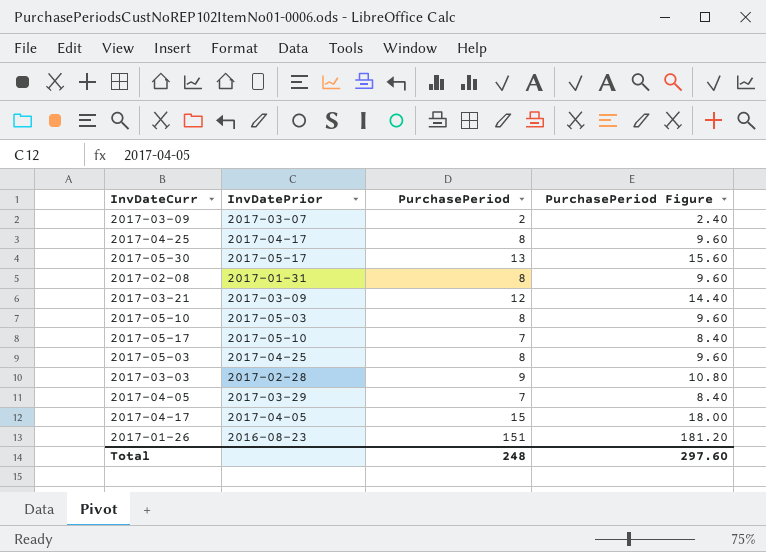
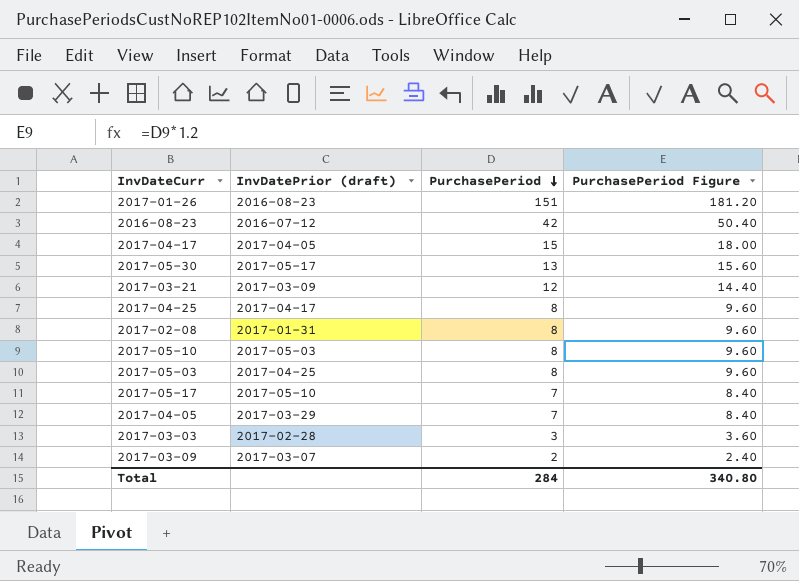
row order: none -> PurchasePeriod descending
column name: InvDatePrior -> InvDatePrior (draft)
row 2016-08-23: none -> 2016-07-12 | 42 | 50.40
2017-03-03 | PurchasePeriod: 9 -> 3
2017-03-03 | PurchasePeriod Figure: 10.80 -> 3.60
Total | PurchasePeriod: 248 -> 284
Total | PurchasePeriod Figure: 297.60 -> 340.80

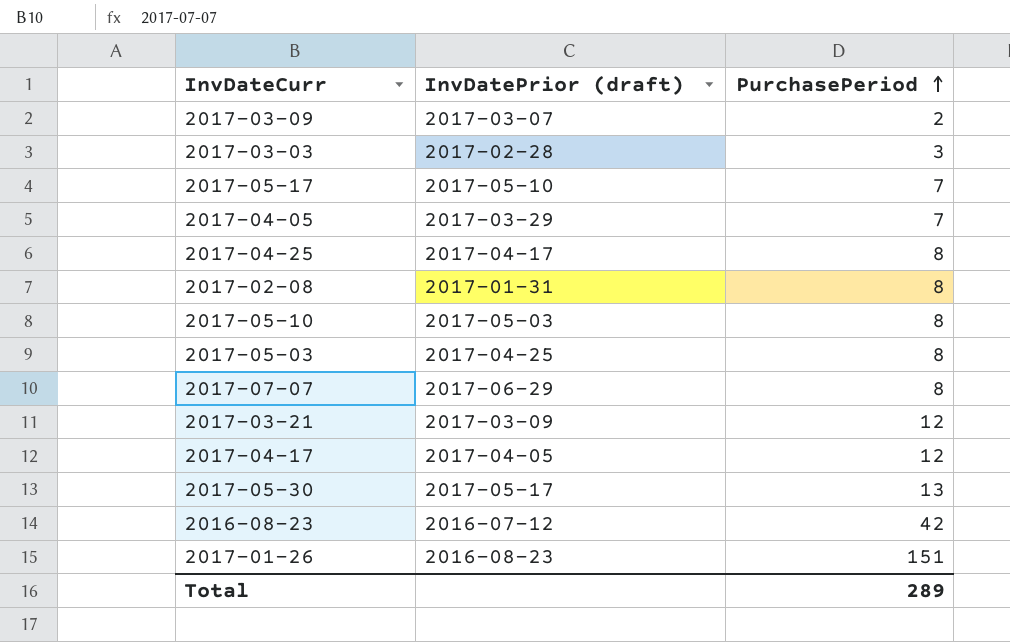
row order: PurchasePeriod descending -> PurchasePeriod ascending
column PurchasePeriod Figure | formula: [PurchasePeriod] * 1.2 -> none
row 2017-07-07: none -> 2017-06-29 | 8
2017-04-17 | PurchasePeriod: 15 -> 12
Total | PurchasePeriod: 284 -> 289

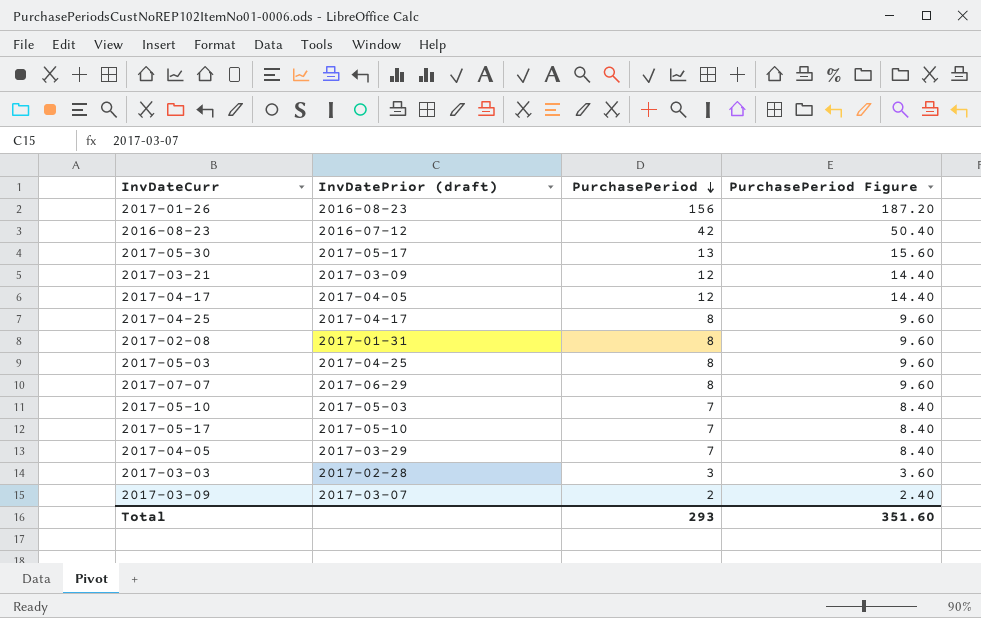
row order: PurchasePeriod ascending -> PurchasePeriod descending
column PurchasePeriod Figure | formula: none -> [PurchasePeriod] * 1.2
2017-01-26 | PurchasePeriod: 151 -> 156
2017-05-10 | PurchasePeriod: 8 -> 7
Total | PurchasePeriod: 289 -> 293

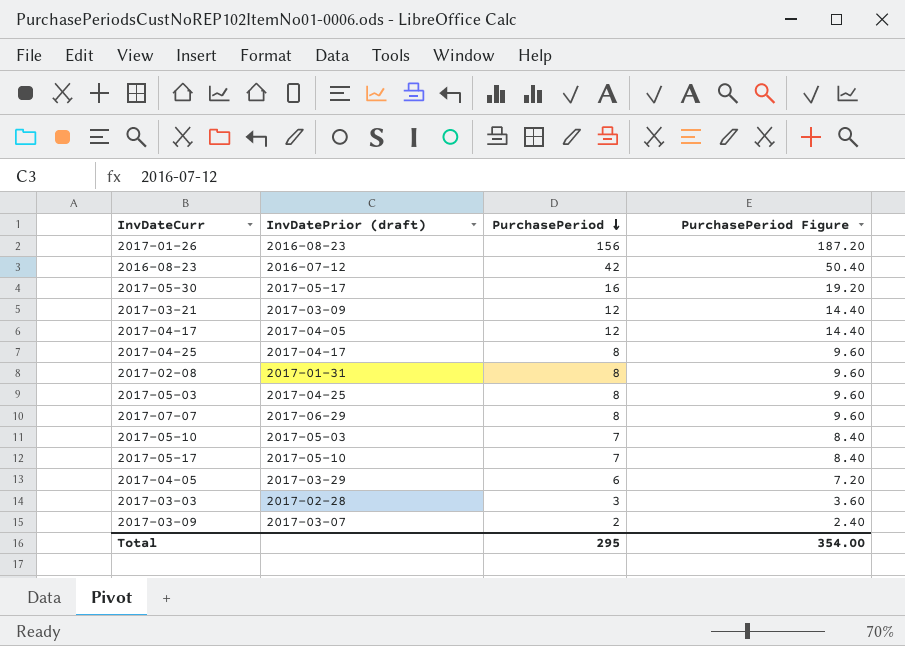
2017-05-30 | PurchasePeriod: 13 -> 16
2017-05-30 | PurchasePeriod Figure: 15.60 -> 19.20
2017-04-05 | PurchasePeriod: 7 -> 6
2017-04-05 | PurchasePeriod Figure: 8.40 -> 7.20
Total | PurchasePeriod: 293 -> 295
Total | PurchasePeriod Figure: 351.60 -> 354.00

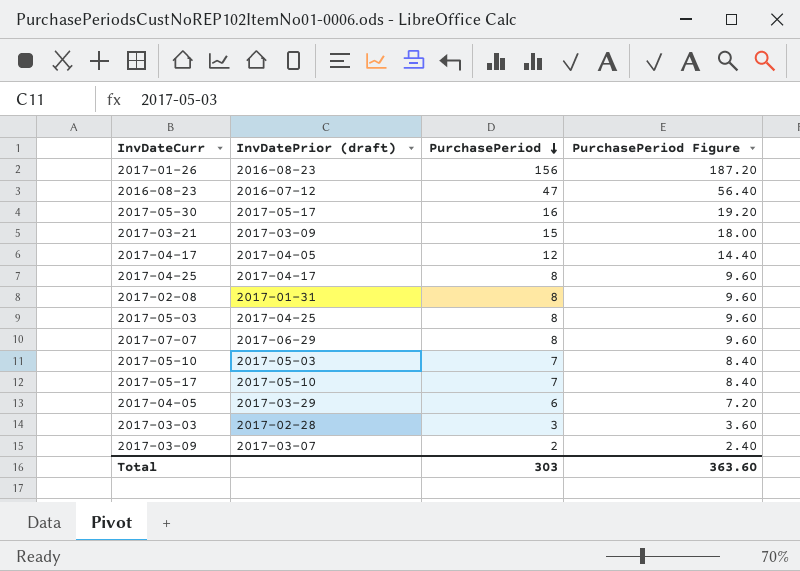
2016-08-23 | PurchasePeriod: 42 -> 47
2016-08-23 | PurchasePeriod Figure: 50.40 -> 56.40
2017-03-21 | PurchasePeriod: 12 -> 15
2017-03-21 | PurchasePeriod Figure: 14.40 -> 18.00
Total | PurchasePeriod: 295 -> 303
Total | PurchasePeriod Figure: 354.00 -> 363.60

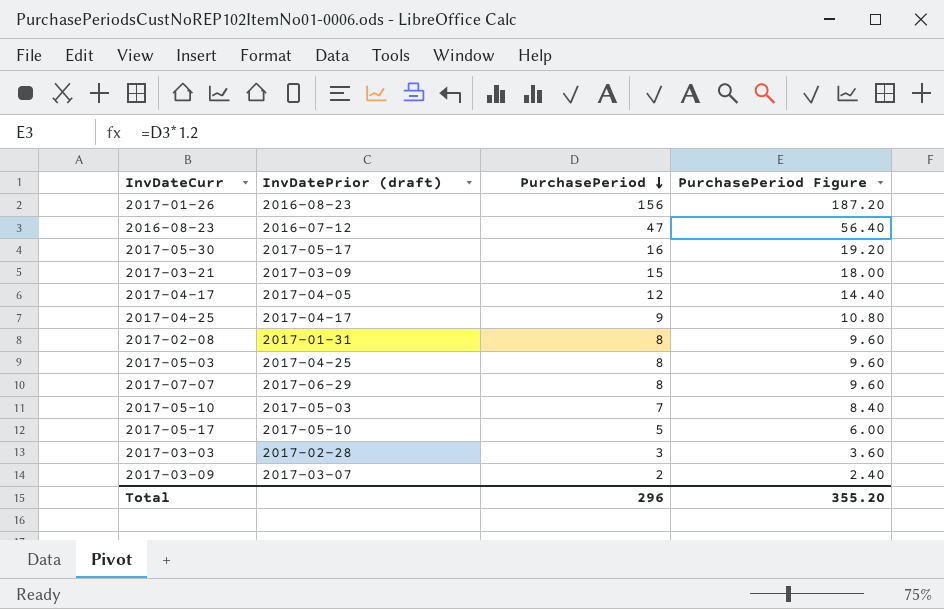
row 2017-04-05: 2017-03-29 | 6 | 7.20 -> none
2017-04-25 | PurchasePeriod: 8 -> 9
2017-04-25 | PurchasePeriod Figure: 9.60 -> 10.80
2017-05-17 | PurchasePeriod: 7 -> 5
2017-05-17 | PurchasePeriod Figure: 8.40 -> 6.00
Total | PurchasePeriod: 303 -> 296
Total | PurchasePeriod Figure: 363.60 -> 355.20

